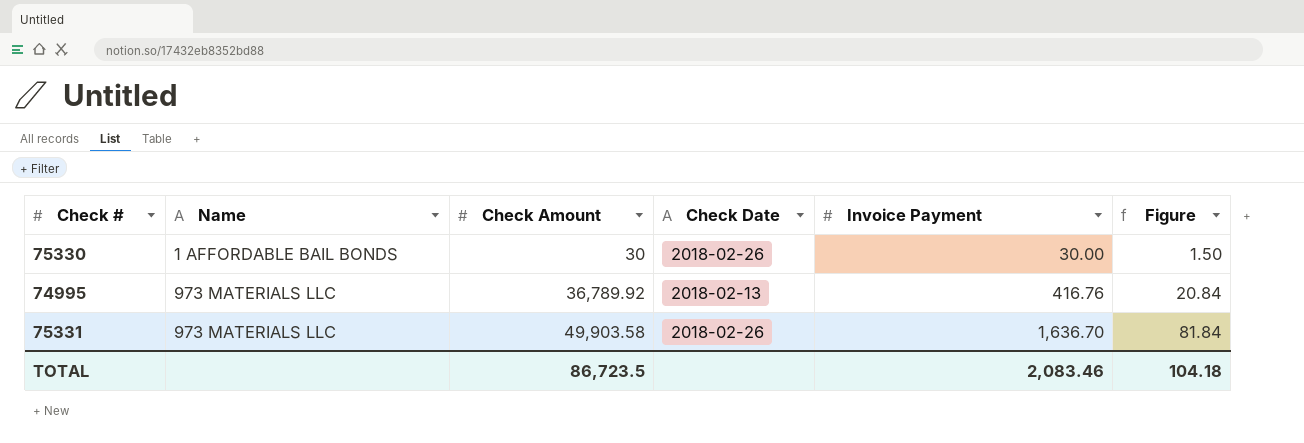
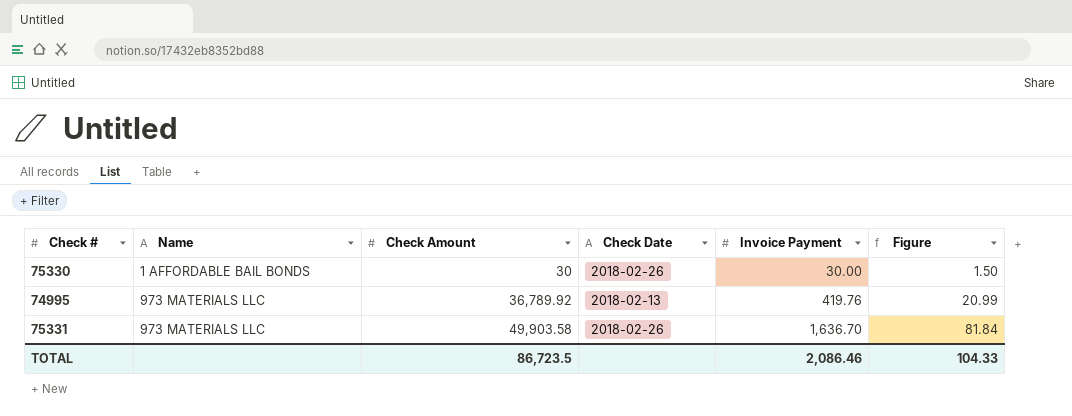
74995 | Invoice Payment: 416.76 -> 419.76
74995 | Figure: 20.84 -> 20.99
TOTAL | Invoice Payment: 2,083.46 -> 2,086.46
TOTAL | Figure: 104.18 -> 104.33

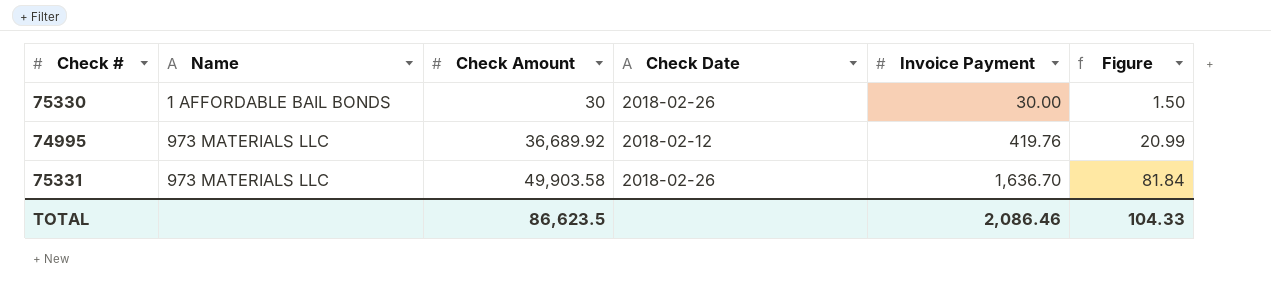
74995 | Check Amount: 36,789.92 -> 36,689.92
74995 | Check Date: 2018-02-13 -> 2018-02-12
TOTAL | Check Amount: 86,723.5 -> 86,623.5

